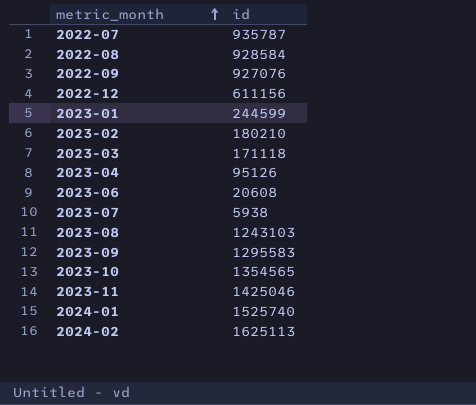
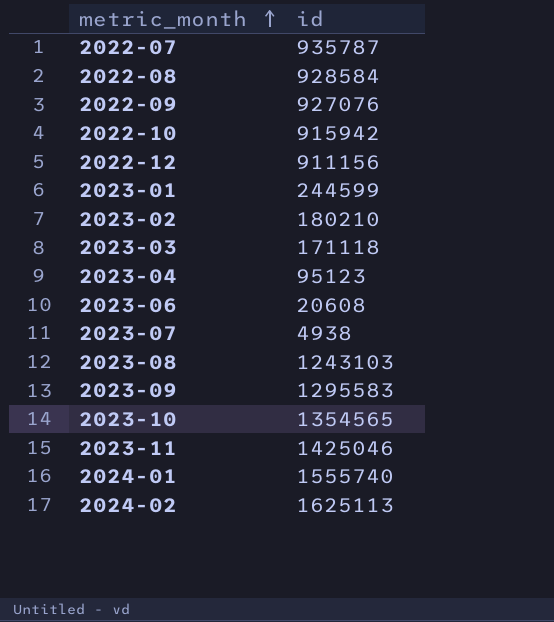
row 2022-10: none -> 915942
2022-12 | id: 611156 -> 911156
2023-04 | id: 95126 -> 95123
2023-07 | id: 5938 -> 4938
2024-01 | id: 1525740 -> 1555740

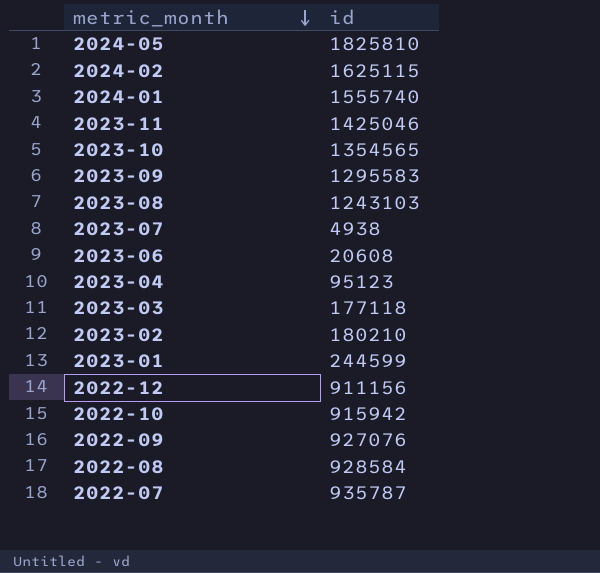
row order: metric_month ascending -> metric_month descending
row 2024-05: none -> 1825810
2024-02 | id: 1625113 -> 1625115
2023-03 | id: 171118 -> 177118

